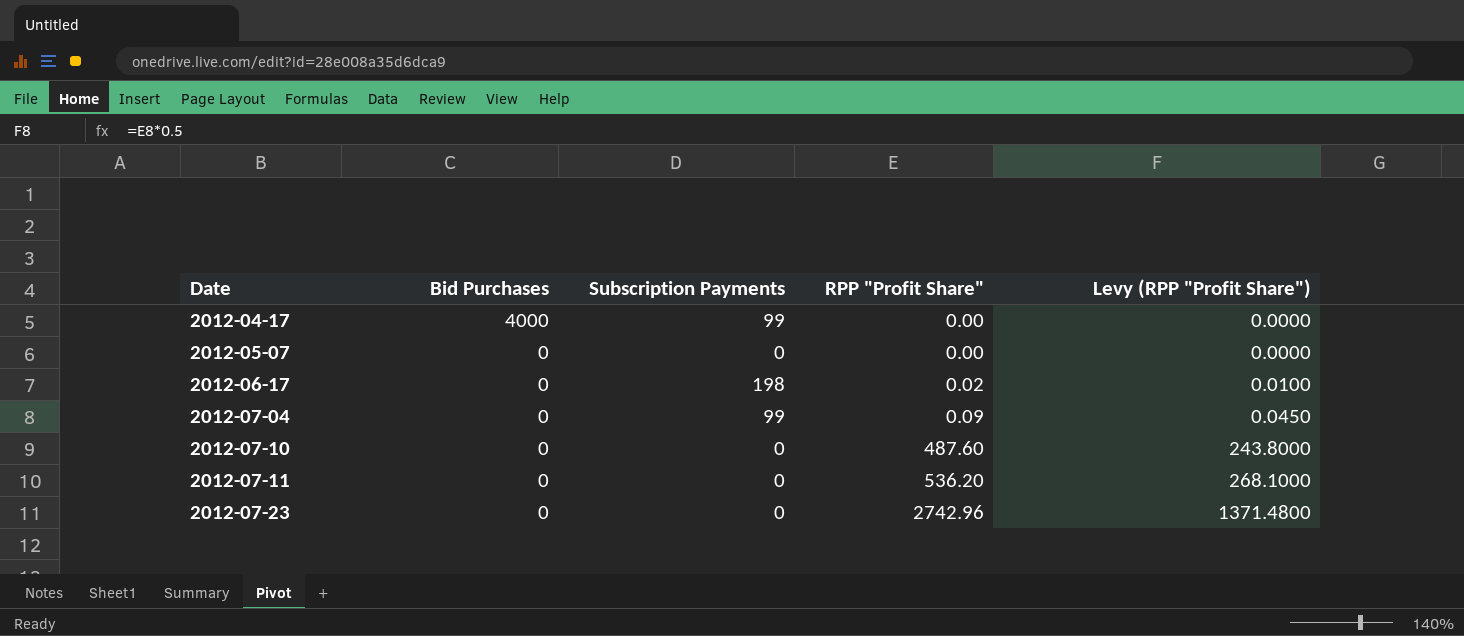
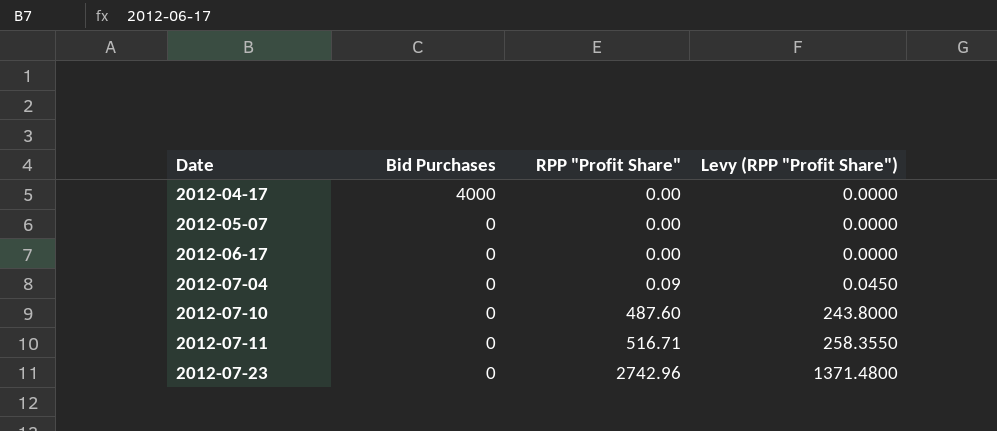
column Subscription Payments | position: 3 -> none
2012-06-17 | RPP "Profit Share": 0.02 -> 0.00
2012-06-17 | Levy (RPP "Profit Share"): 0.0100 -> 0.0000
2012-07-11 | RPP "Profit Share": 536.20 -> 516.71
2012-07-11 | Levy (RPP "Profit Share"): 268.1000 -> 258.3550

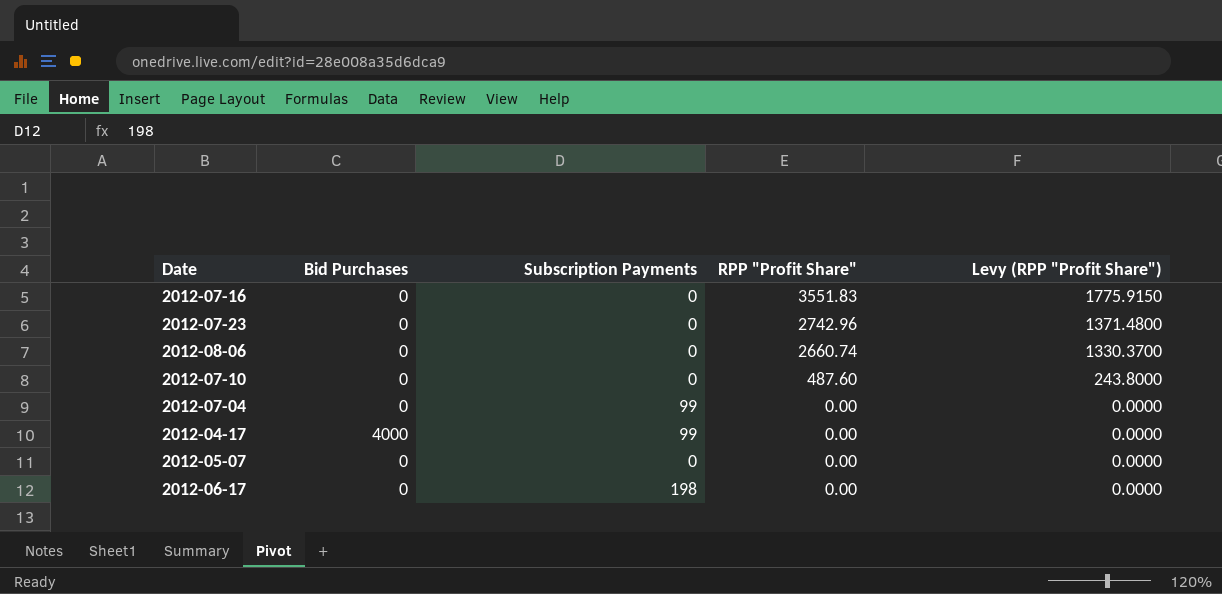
row order: Date ascending -> RPP "Profit Share" descending
column Subscription Payments | position: none -> 3
row 2012-07-11: 0 | 516.71 | 258.3550 -> none
row 2012-07-16: none -> 0 | 0 | 3551.83 | 1775.9150
row 2012-08-06: none -> 0 | 0 | 2660.74 | 1330.3700
2012-07-04 | RPP "Profit Share": 0.09 -> 0.00
2012-07-04 | Levy (RPP "Profit Share"): 0.0450 -> 0.0000

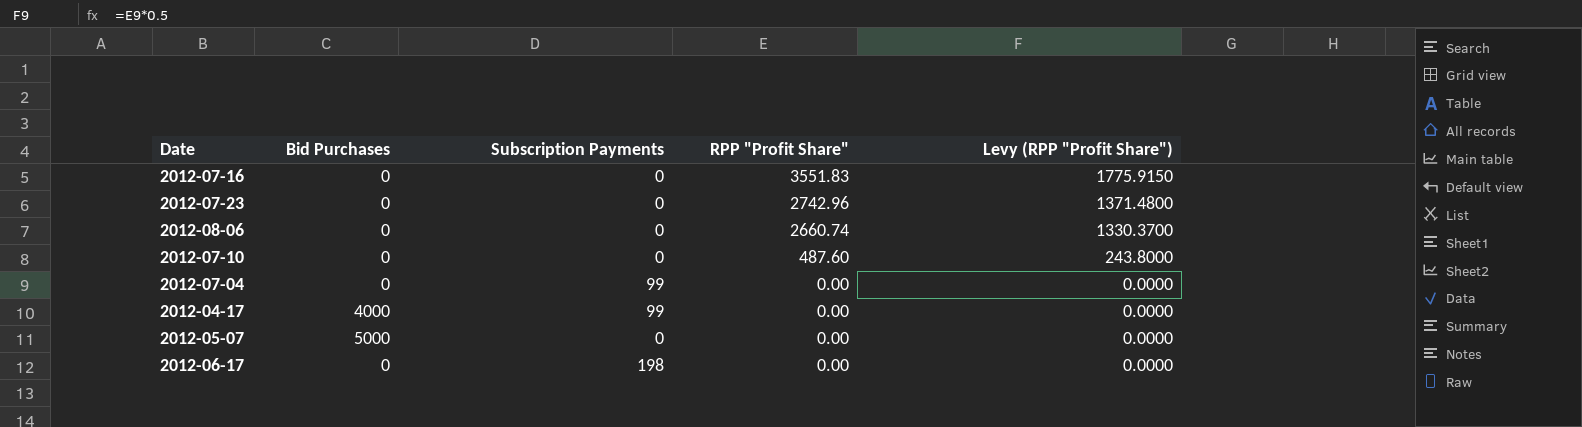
2012-05-07 | Bid Purchases: 0 -> 5000

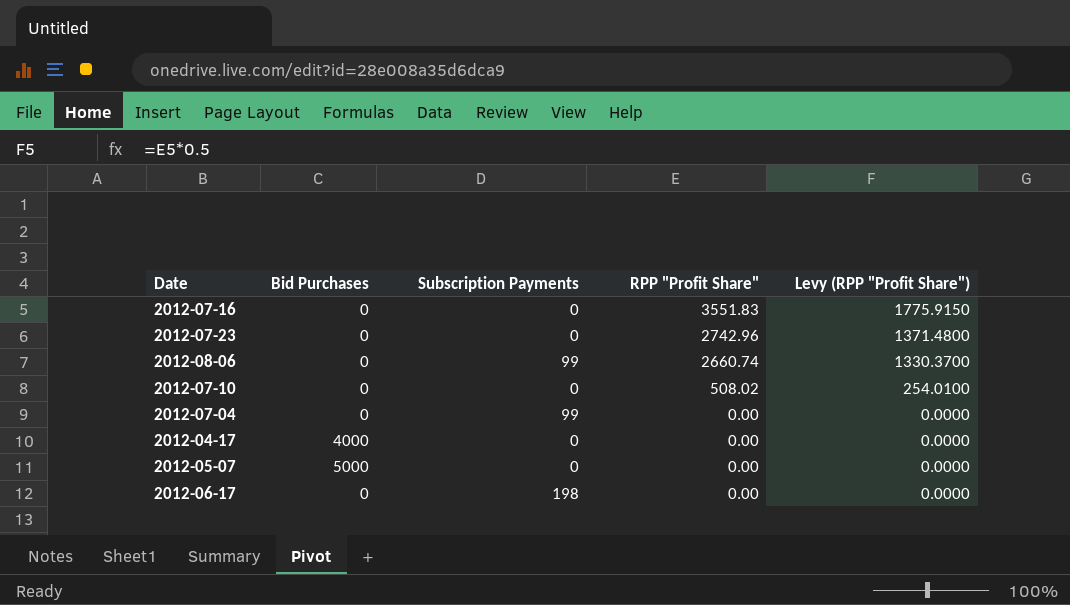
2012-08-06 | Subscription Payments: 0 -> 99
2012-07-10 | RPP "Profit Share": 487.60 -> 508.02
2012-07-10 | Levy (RPP "Profit Share"): 243.8000 -> 254.0100
2012-04-17 | Subscription Payments: 99 -> 0

